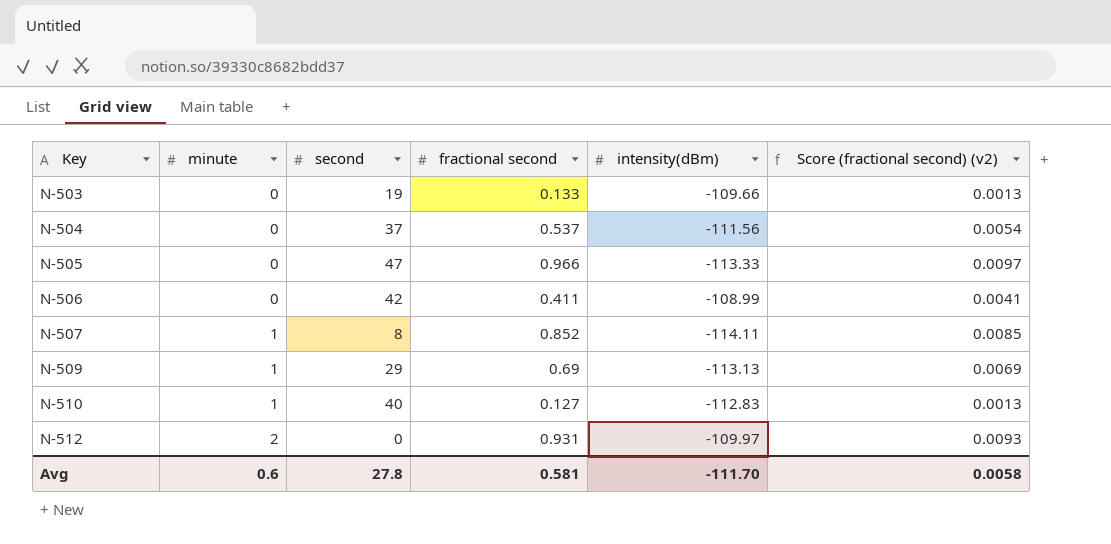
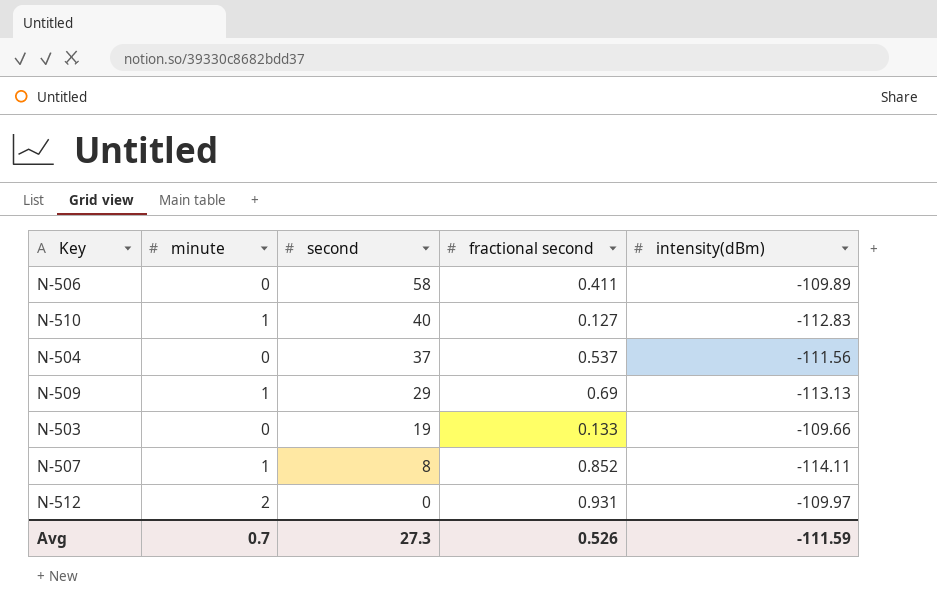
row order: Key ascending -> second descending
column Score (fractional second) (v2) | formula: [fractional second] * 0.01 -> none
row N-505: 0 | 47 | 0.966 | -113.33 | 0.0097 -> none
N-506 | second: 42 -> 58
N-506 | intensity(dBm): -108.99 -> -109.89
Avg | minute: 0.6 -> 0.7
Avg | second: 27.8 -> 27.3
Avg | fractional second: 0.581 -> 0.526
Avg | intensity(dBm): -111.70 -> -111.59

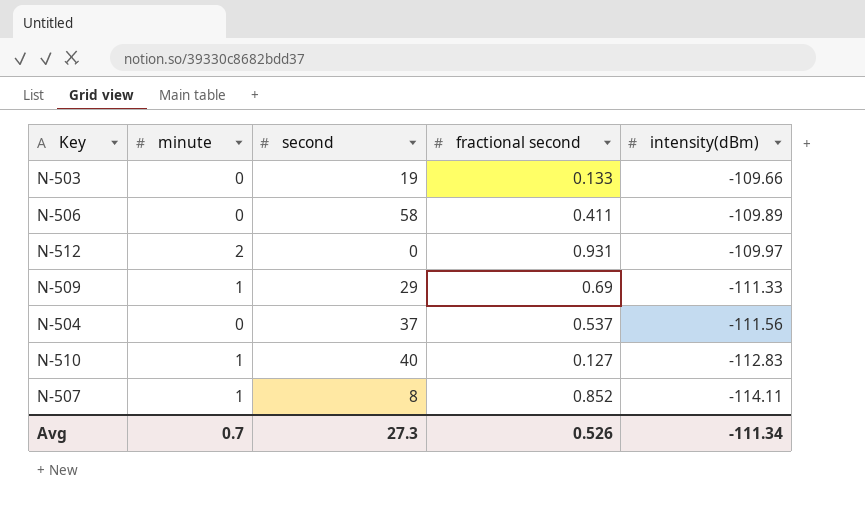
row order: second descending -> intensity(dBm) descending
N-509 | intensity(dBm): -113.13 -> -111.33
Avg | intensity(dBm): -111.59 -> -111.34

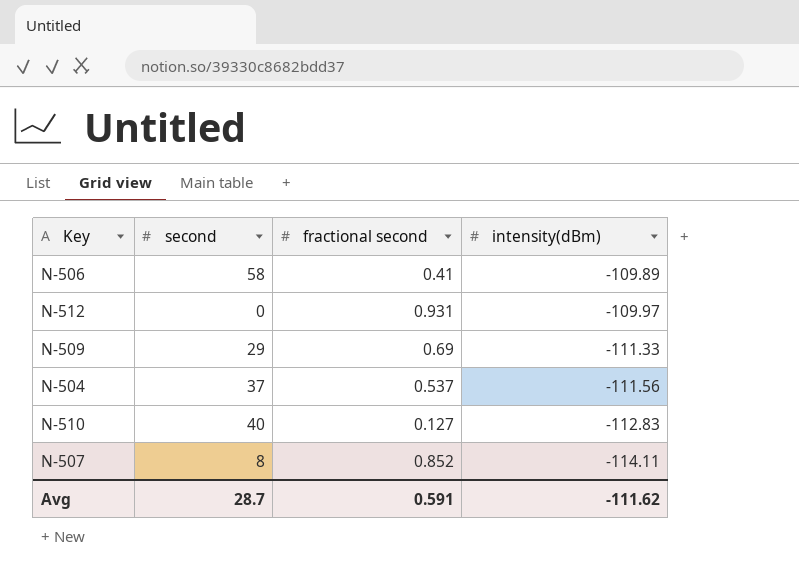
column minute | position: 2 -> none
row N-503: 0 | 19 | 0.133 | -109.66 -> none
N-506 | fractional second: 0.411 -> 0.41
Avg | second: 27.3 -> 28.7
Avg | fractional second: 0.526 -> 0.591
Avg | intensity(dBm): -111.34 -> -111.62

